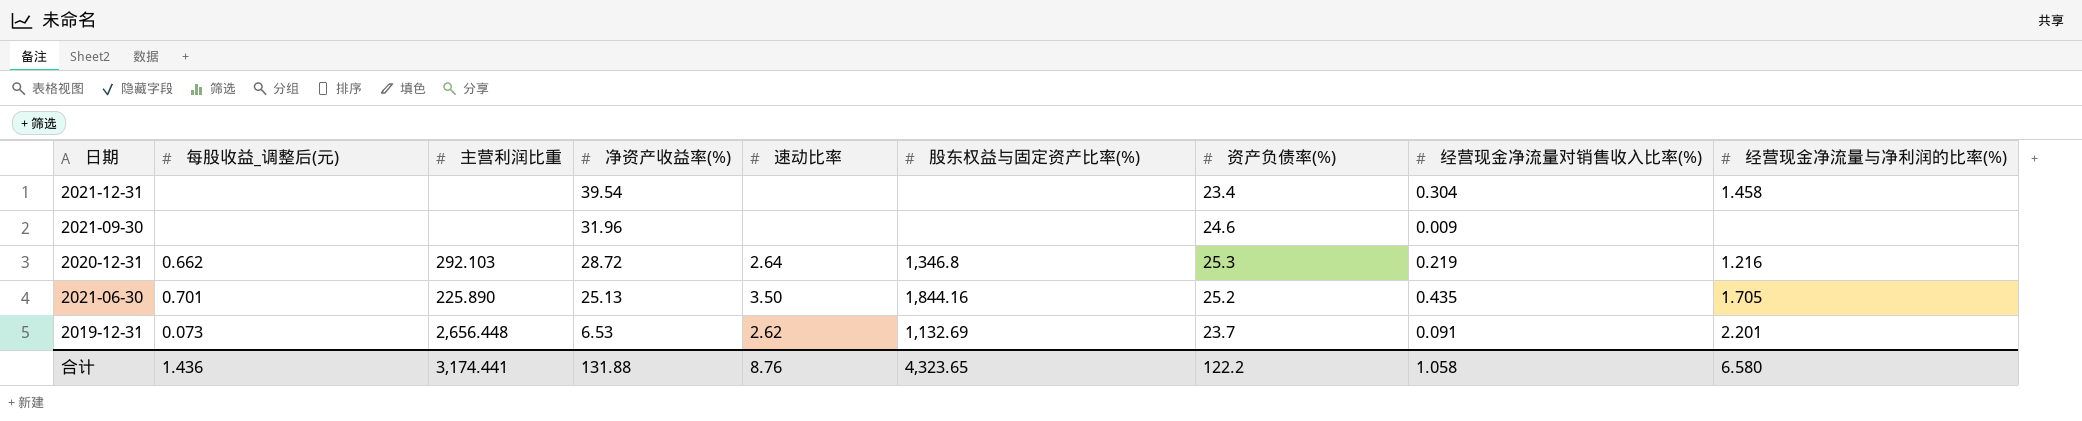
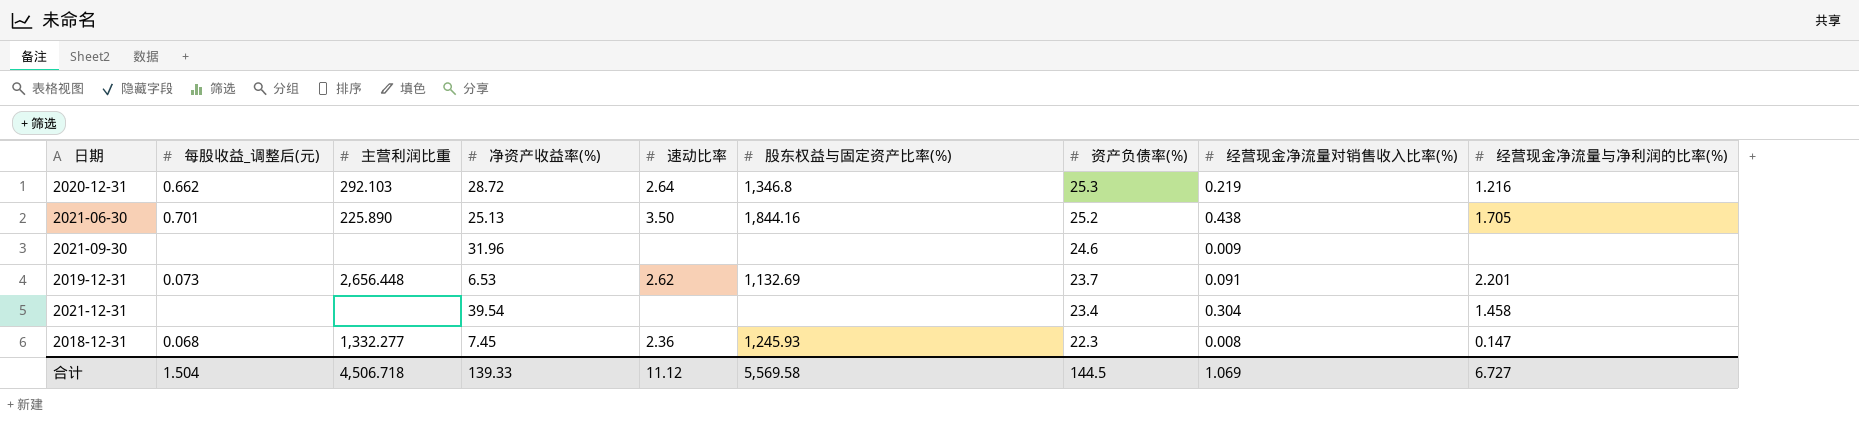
row order: 净资产收益率(%) descending -> 资产负债率(%) descending
2021-06-30 | 经营现金净流量对销售收入比率(%): 0.435 -> 0.438
row 2018-12-31: none -> 0.068 | 1,332.277 | 7.45 | 2.36 | 1,245.93 | 22.3 | 0.008 | 0.147
合计 | 每股收益_调整后(元): 1.436 -> 1.504
合计 | 主营利润比重: 3,174.441 -> 4,506.718
合计 | 净资产收益率(%): 131.88 -> 139.33
合计 | 速动比率: 8.76 -> 11.12
合计 | 股东权益与固定资产比率(%): 4,323.65 -> 5,569.58
合计 | 资产负债率(%): 122.2 -> 144.5
合计 | 经营现金净流量对销售收入比率(%): 1.058 -> 1.069
合计 | 经营现金净流量与净利润的比率(%): 6.580 -> 6.727

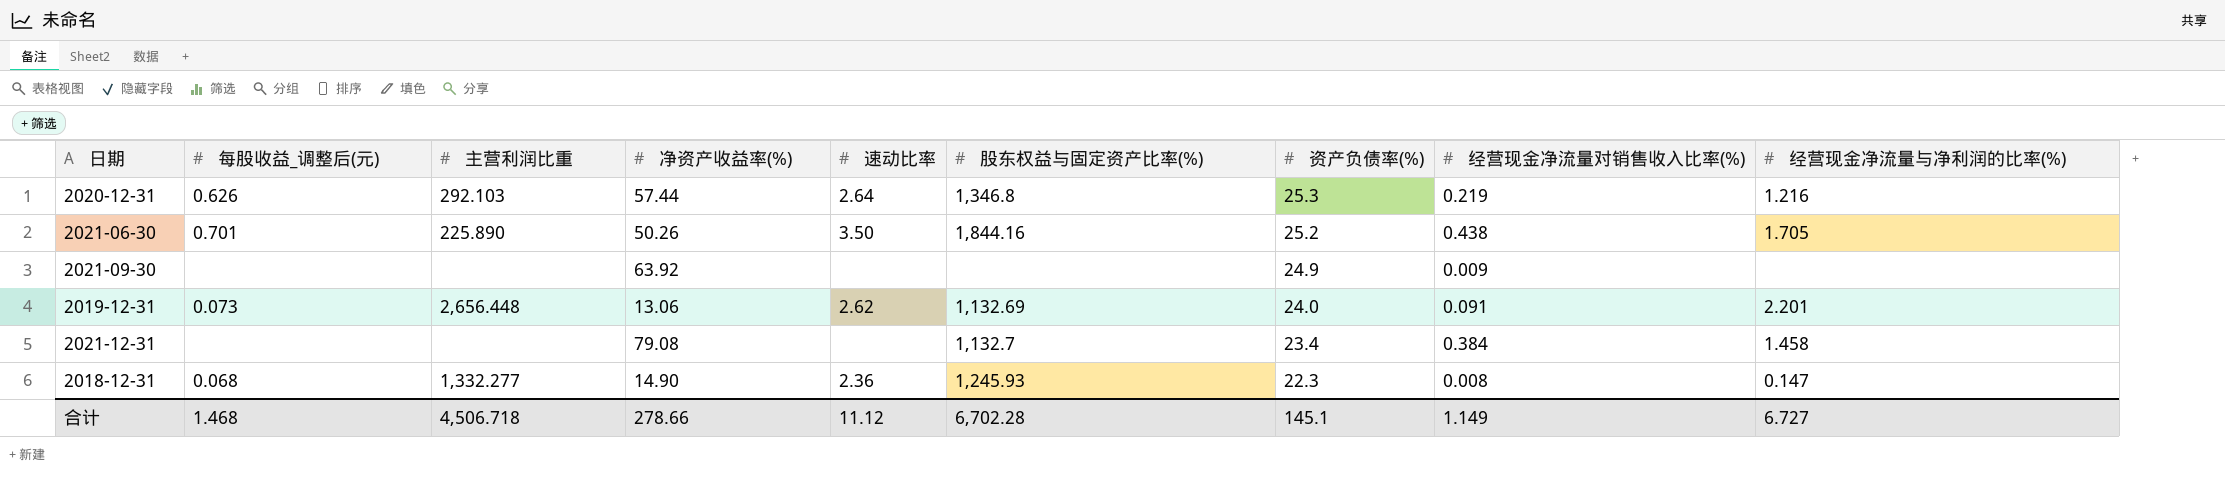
2020-12-31 | 每股收益_调整后(元): 0.662 -> 0.626
2020-12-31 | 净资产收益率(%): 28.72 -> 57.44
2021-06-30 | 净资产收益率(%): 25.13 -> 50.26
2021-09-30 | 净资产收益率(%): 31.96 -> 63.92
2021-09-30 | 资产负债率(%): 24.6 -> 24.9
2019-12-31 | 净资产收益率(%): 6.53 -> 13.06
2019-12-31 | 资产负债率(%): 23.7 -> 24.0
2021-12-31 | 净资产收益率(%): 39.54 -> 79.08
2021-12-31 | 股东权益与固定资产比率(%): none -> 1,132.7
2021-12-31 | 经营现金净流量对销售收入比率(%): 0.304 -> 0.384
2018-12-31 | 净资产收益率(%): 7.45 -> 14.90
合计 | 每股收益_调整后(元): 1.504 -> 1.468
合计 | 净资产收益率(%): 139.33 -> 278.66
合计 | 股东权益与固定资产比率(%): 5,569.58 -> 6,702.28
合计 | 资产负债率(%): 144.5 -> 145.1
合计 | 经营现金净流量对销售收入比率(%): 1.069 -> 1.149

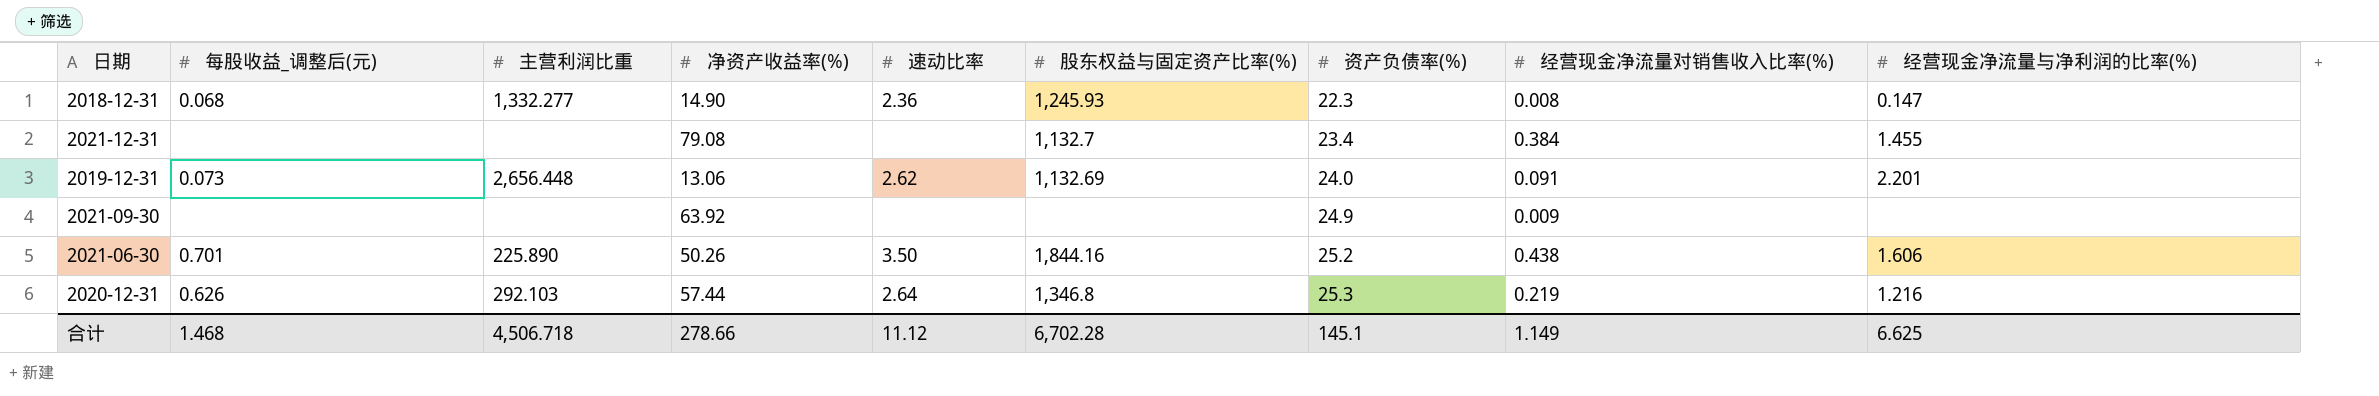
row order: 资产负债率(%) descending -> 资产负债率(%) ascending
2021-12-31 | 经营现金净流量与净利润的比率(%): 1.458 -> 1.455
2021-06-30 | 经营现金净流量与净利润的比率(%): 1.705 -> 1.606
合计 | 经营现金净流量与净利润的比率(%): 6.727 -> 6.625

